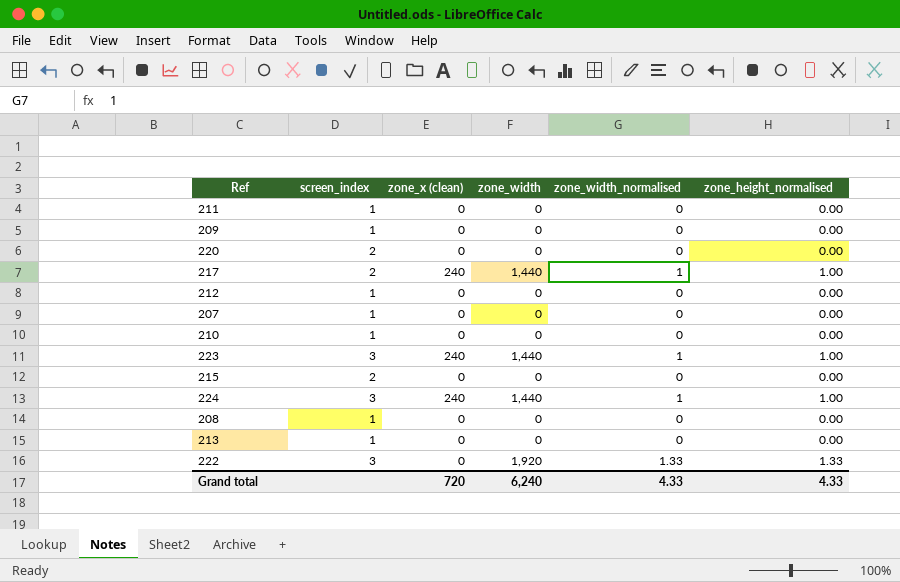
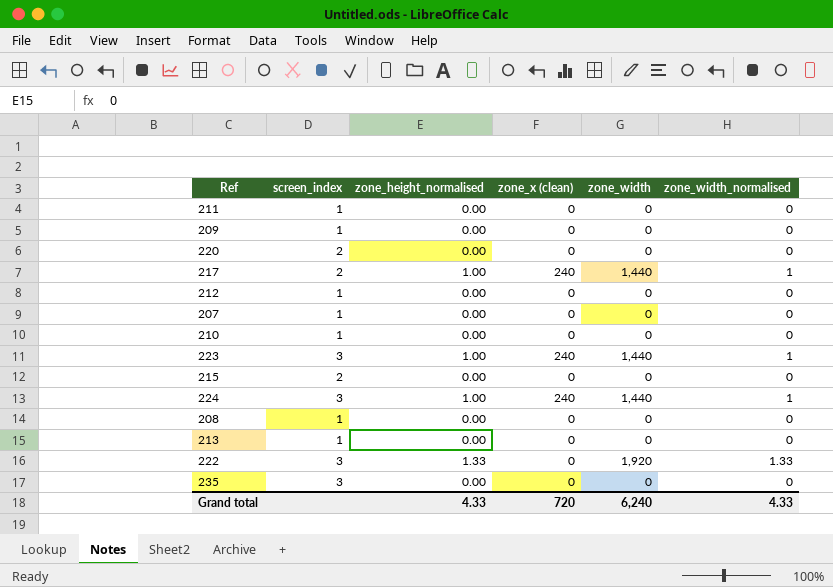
column zone_height_normalised | position: 6 -> 3
row 235: none -> 3 | 0.00 | 0 | 0 | 0

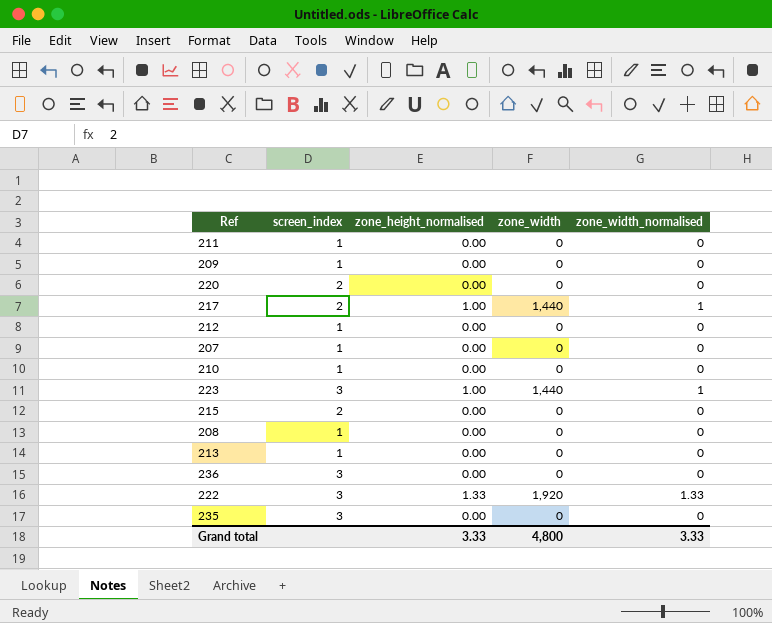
column zone_x (clean) | position: 4 -> none
row 224: 3 | 1.00 | 240 | 1,440 | 1 -> none
row 236: none -> 3 | 0.00 | 0 | 0
Grand total | zone_height_normalised: 4.33 -> 3.33
Grand total | zone_width: 6,240 -> 4,800
Grand total | zone_width_normalised: 4.33 -> 3.33

